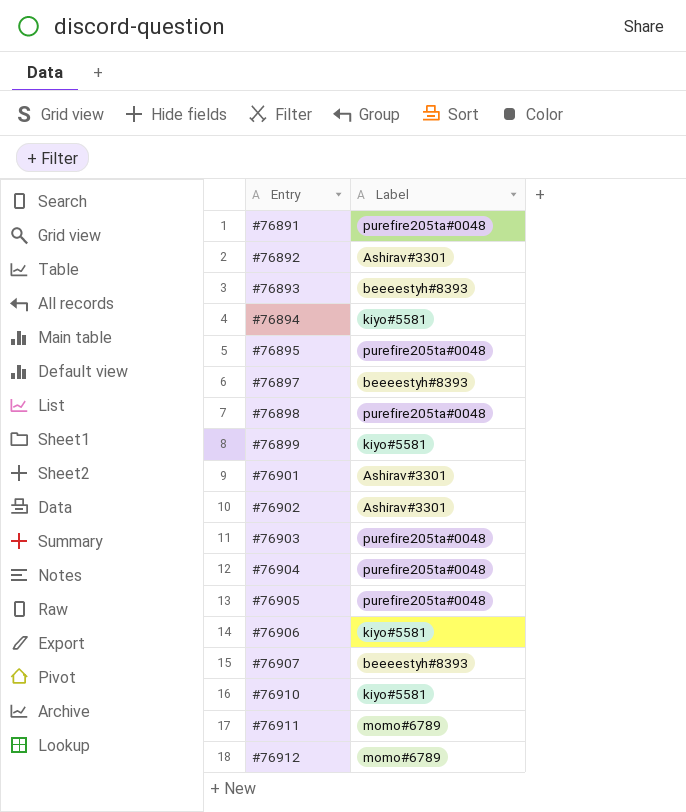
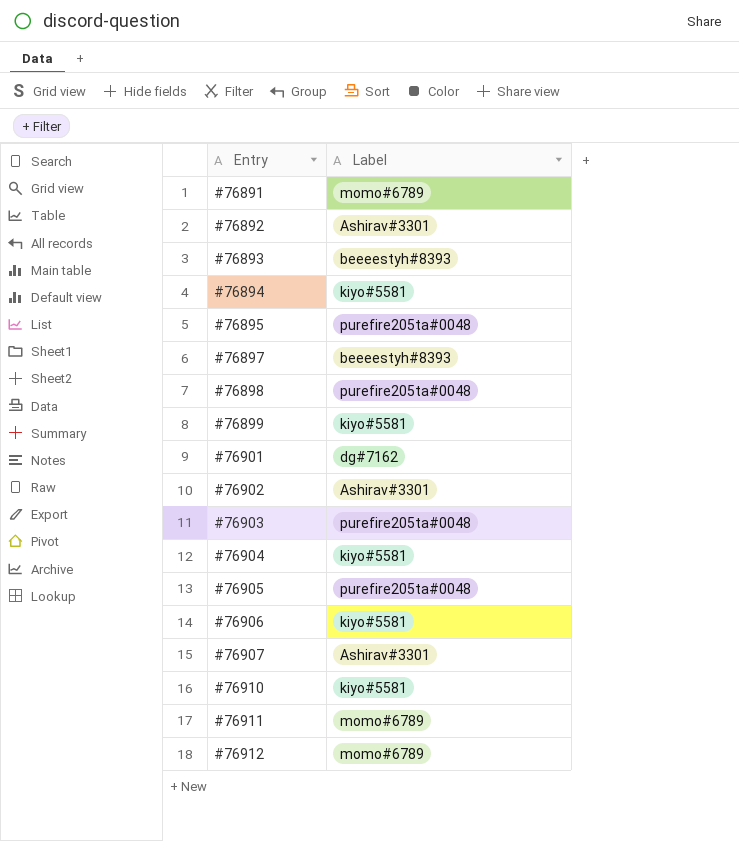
#76891 | Label: purefire205ta#0048 -> momo#6789
#76901 | Label: Ashirav#3301 -> dg#7162
#76904 | Label: purefire205ta#0048 -> kiyo#5581
#76907 | Label: beeeestyh#8393 -> Ashirav#3301

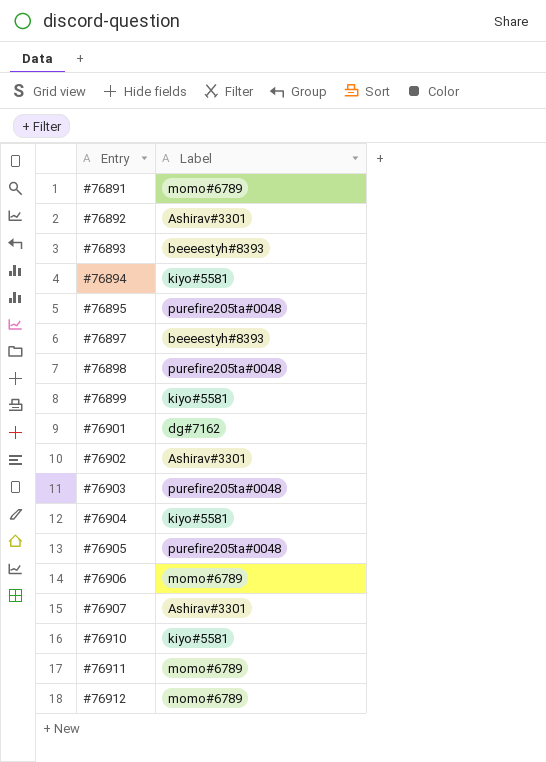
#76906 | Label: kiyo#5581 -> momo#6789

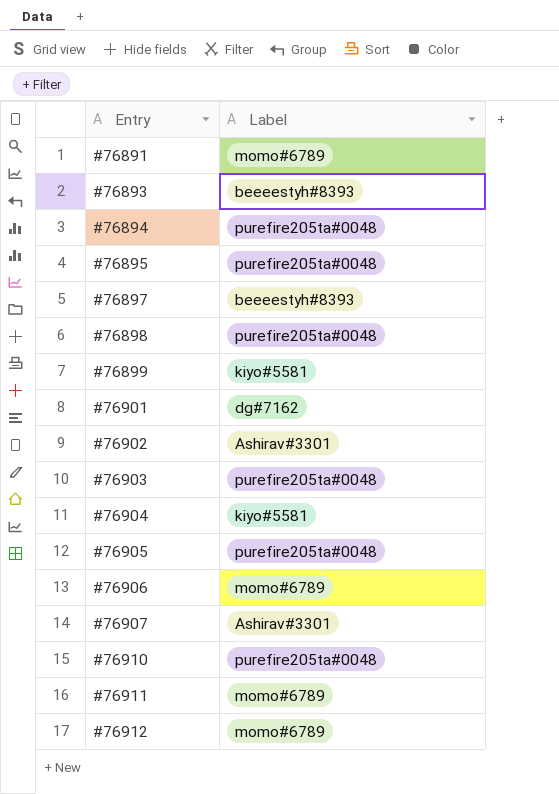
row #76892: Ashirav#3301 -> none
#76894 | Label: kiyo#5581 -> purefire205ta#0048
#76910 | Label: kiyo#5581 -> purefire205ta#0048

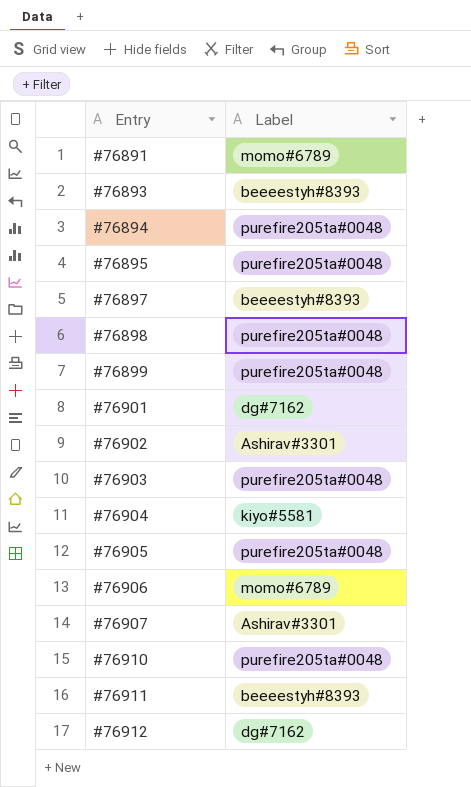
#76899 | Label: kiyo#5581 -> purefire205ta#0048
#76911 | Label: momo#6789 -> beeeestyh#8393
#76912 | Label: momo#6789 -> dg#7162

